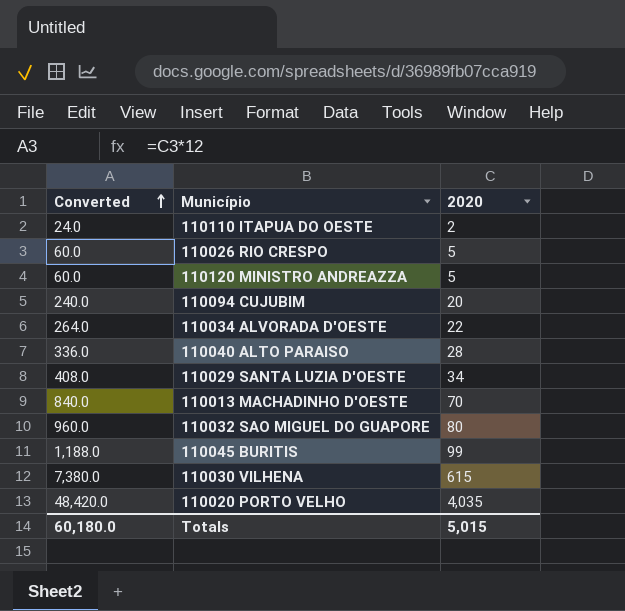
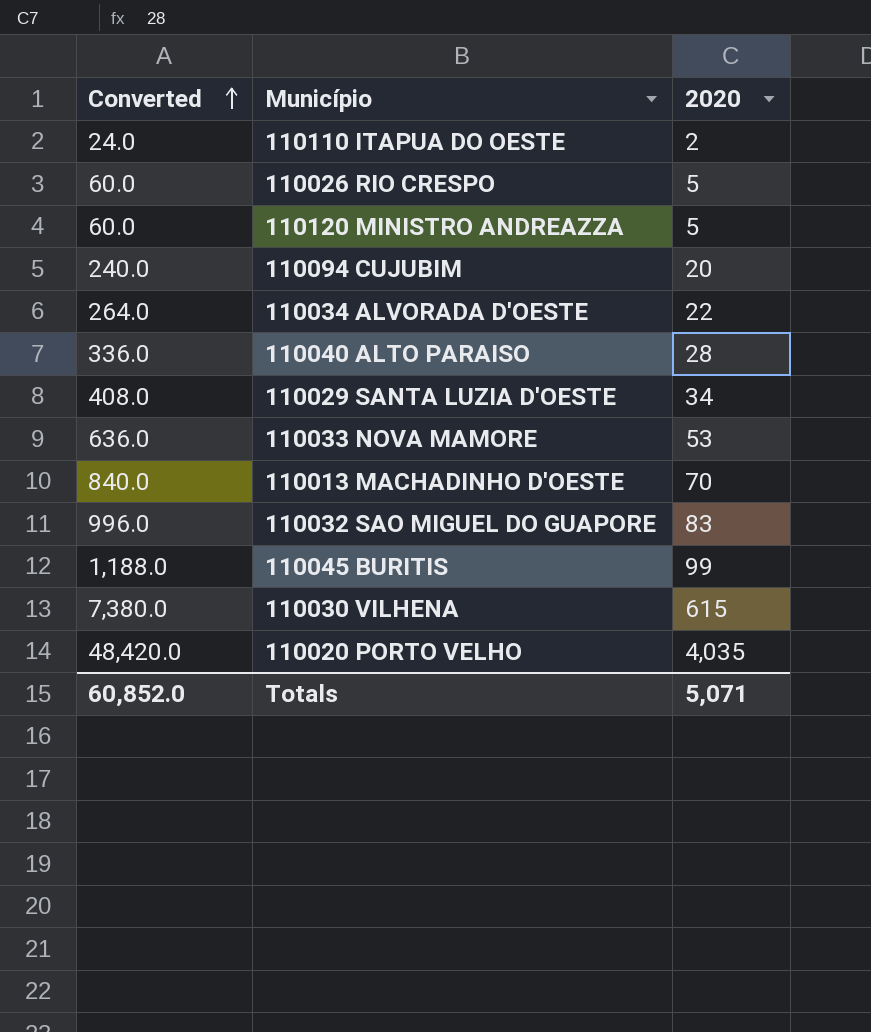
row 110033 NOVA MAMORE: none -> 636.0 | 53
110032 SAO MIGUEL DO GUAPORE | Converted: 960.0 -> 996.0
110032 SAO MIGUEL DO GUAPORE | 2020: 80 -> 83
Totals | Converted: 60,180.0 -> 60,852.0
Totals | 2020: 5,015 -> 5,071

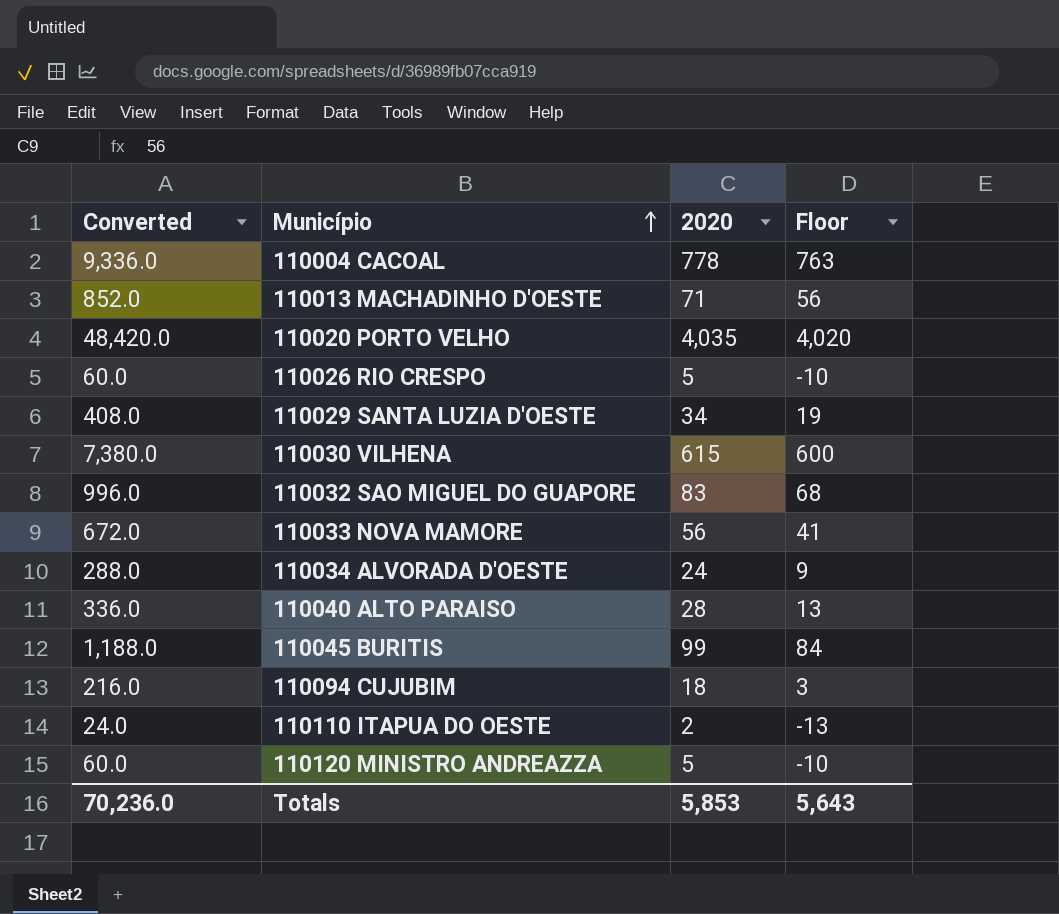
row order: Converted ascending -> Município ascending
column Floor | formula: none -> [2020] - 15
row 110004 CACOAL: none -> 9,336.0 | 778 | 763
110013 MACHADINHO D'OESTE | Converted: 840.0 -> 852.0
110013 MACHADINHO D'OESTE | 2020: 70 -> 71
110033 NOVA MAMORE | Converted: 636.0 -> 672.0
110033 NOVA MAMORE | 2020: 53 -> 56
110034 ALVORADA D'OESTE | Converted: 264.0 -> 288.0
110034 ALVORADA D'OESTE | 2020: 22 -> 24
110094 CUJUBIM | Converted: 240.0 -> 216.0
110094 CUJUBIM | 2020: 20 -> 18
Totals | Converted: 60,852.0 -> 70,236.0
Totals | 2020: 5,071 -> 5,853

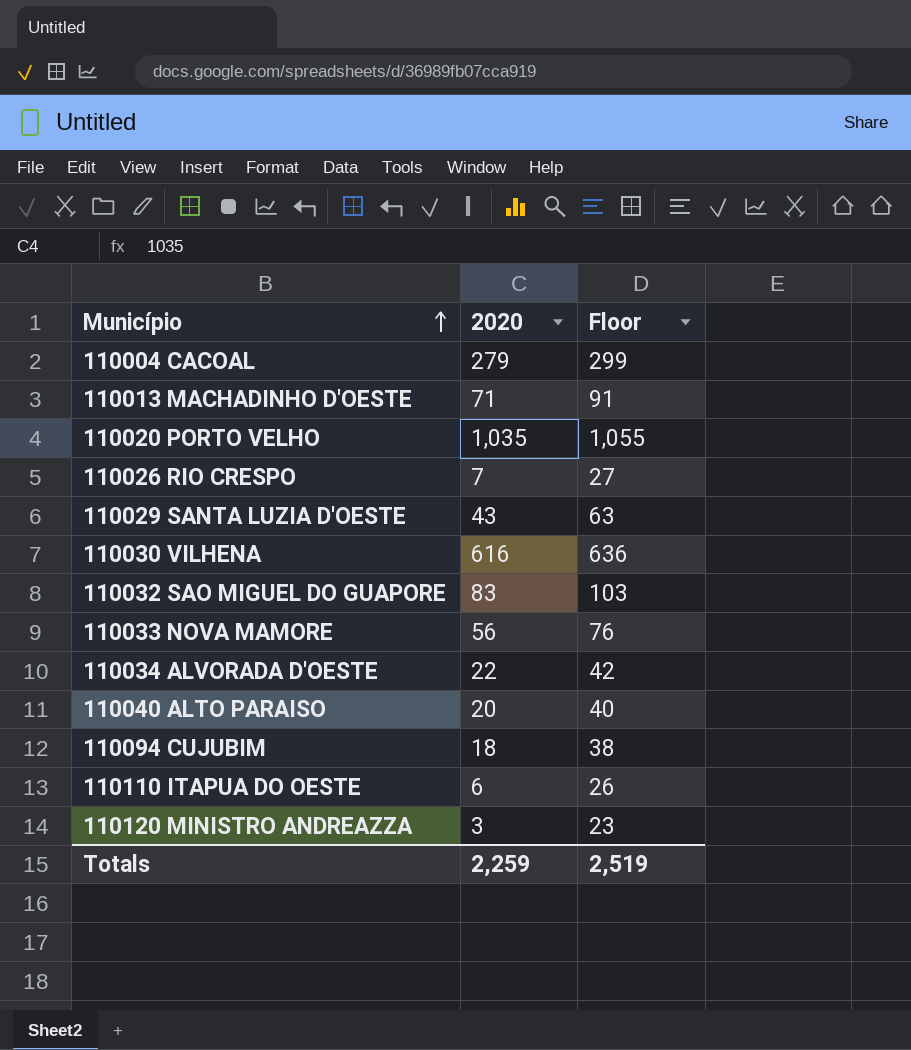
column Converted | formula: [2020] * 12 -> none
column Floor | formula: [2020] - 15 -> [2020] + 20
row 110045 BURITIS: 1,188.0 | 99 | 84 -> none
110004 CACOAL | 2020: 778 -> 279
110020 PORTO VELHO | 2020: 4,035 -> 1,035
110026 RIO CRESPO | 2020: 5 -> 7
110029 SANTA LUZIA D'OESTE | 2020: 34 -> 43
110030 VILHENA | 2020: 615 -> 616
110034 ALVORADA D'OESTE | 2020: 24 -> 22
110040 ALTO PARAISO | 2020: 28 -> 20
110110 ITAPUA DO OESTE | 2020: 2 -> 6
110120 MINISTRO ANDREAZZA | 2020: 5 -> 3
Totals | 2020: 5,853 -> 2,259
Totals | Floor: 5,643 -> 2,519

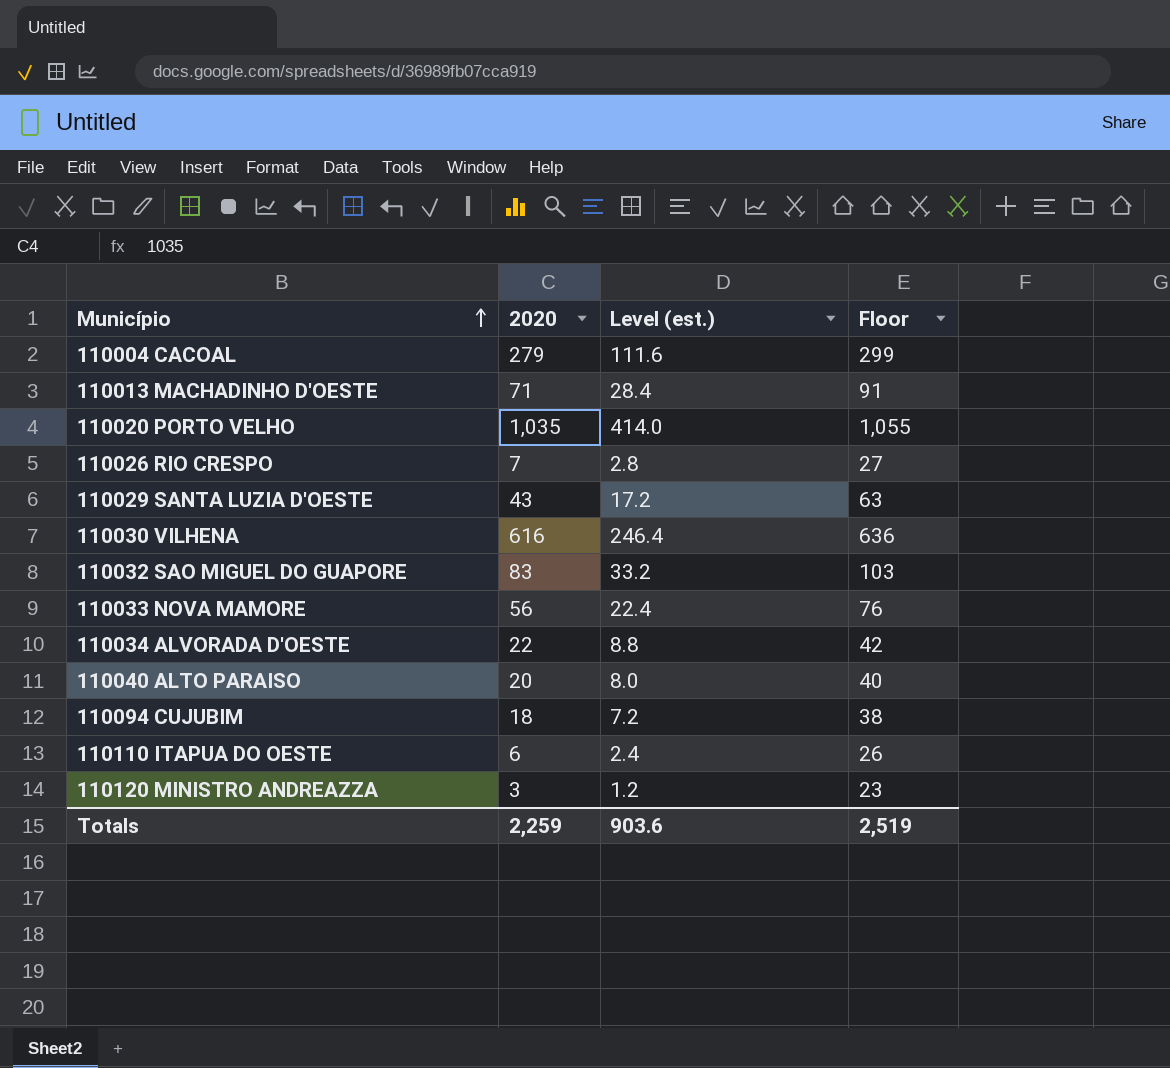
column Level (est.) | formula: none -> [2020] * 0.4

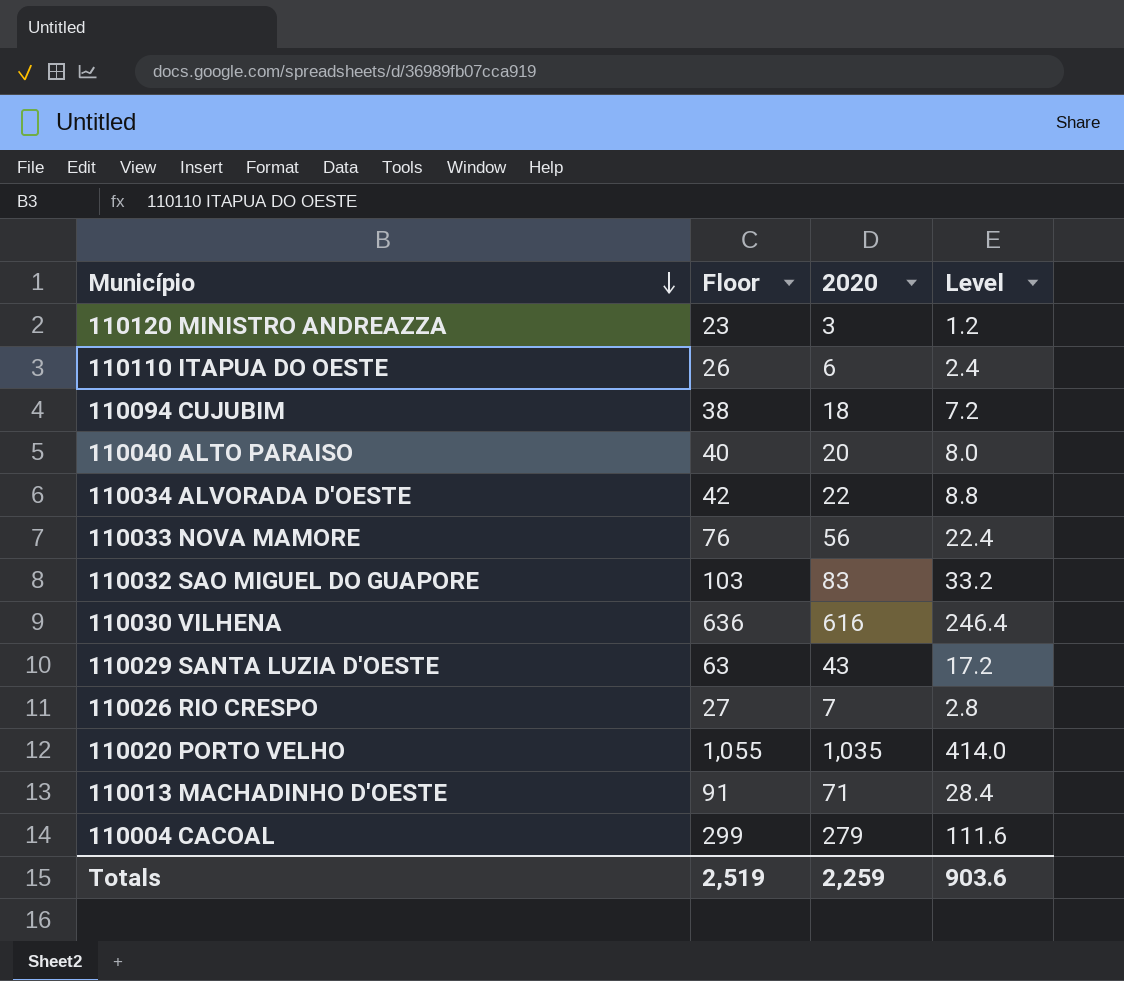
row order: Município ascending -> Município descending
column Floor | position: 4 -> 2
column name: Level (est.) -> Level

